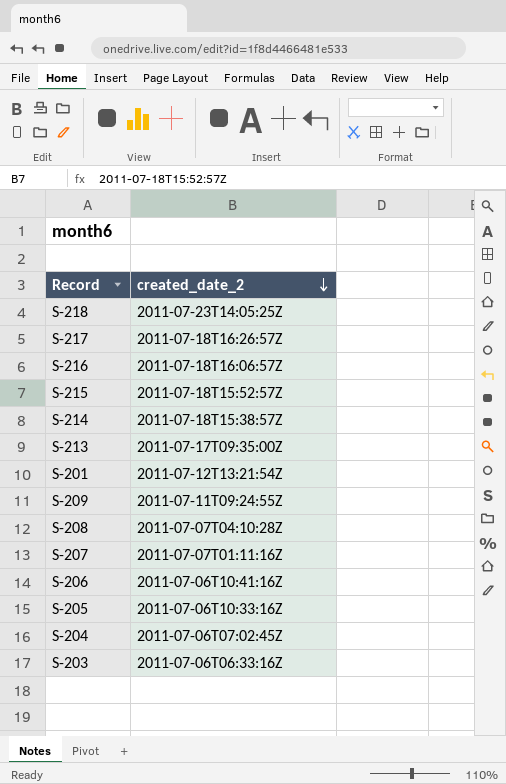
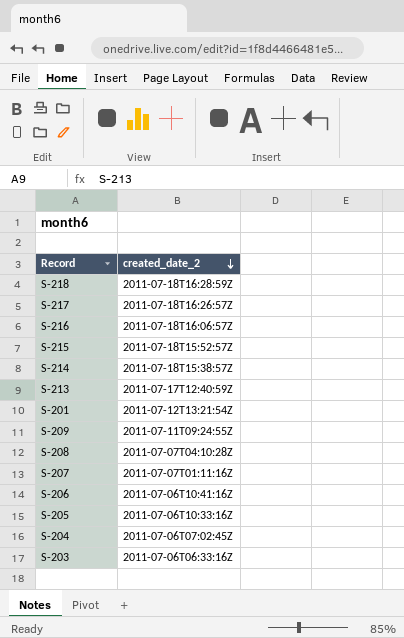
S-218 | created_date_2: 2011-07-23T14:05:25Z -> 2011-07-18T16:28:59Z
S-213 | created_date_2: 2011-07-17T09:35:00Z -> 2011-07-17T12:40:59Z

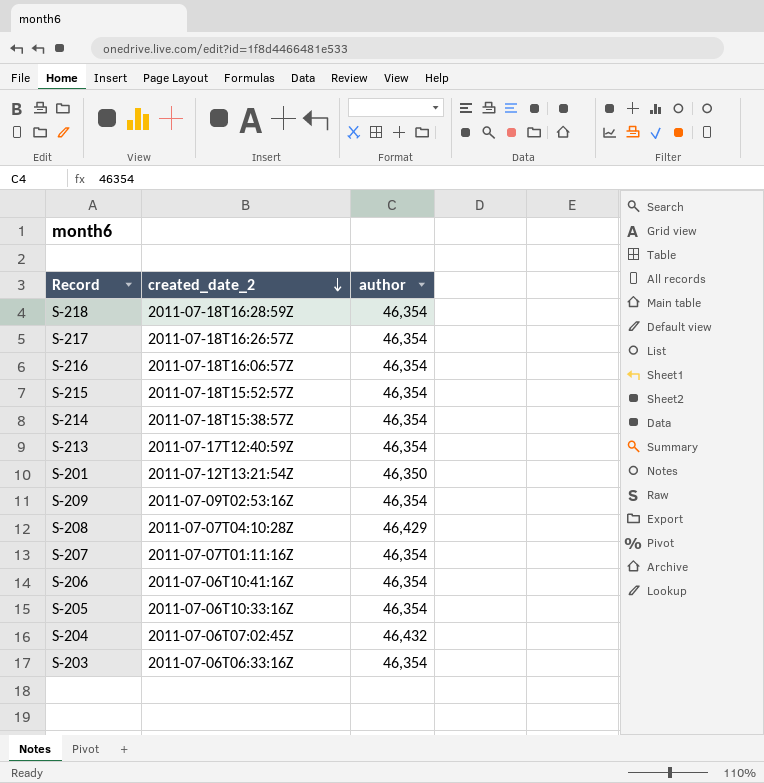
column author | position: none -> 3
S-209 | created_date_2: 2011-07-11T09:24:55Z -> 2011-07-09T02:53:16Z

